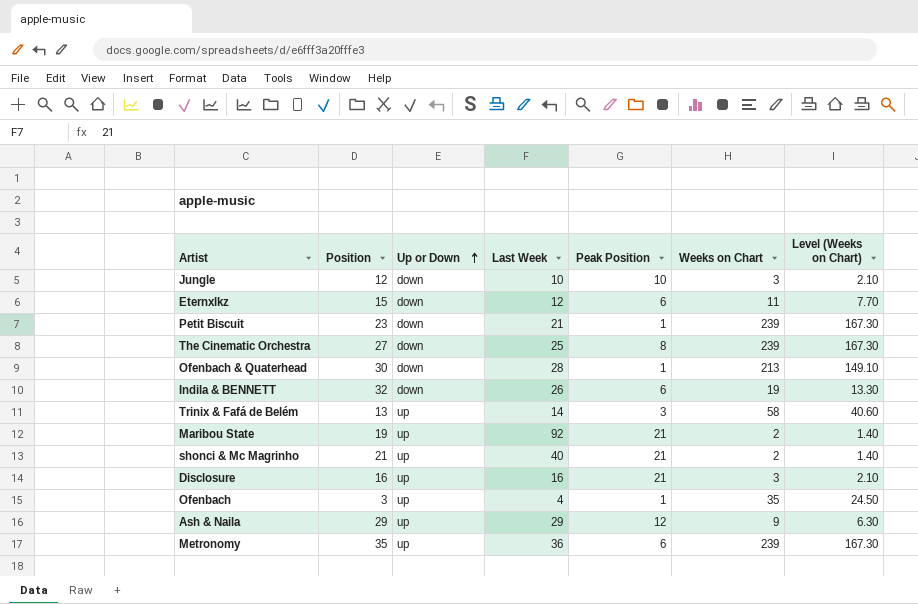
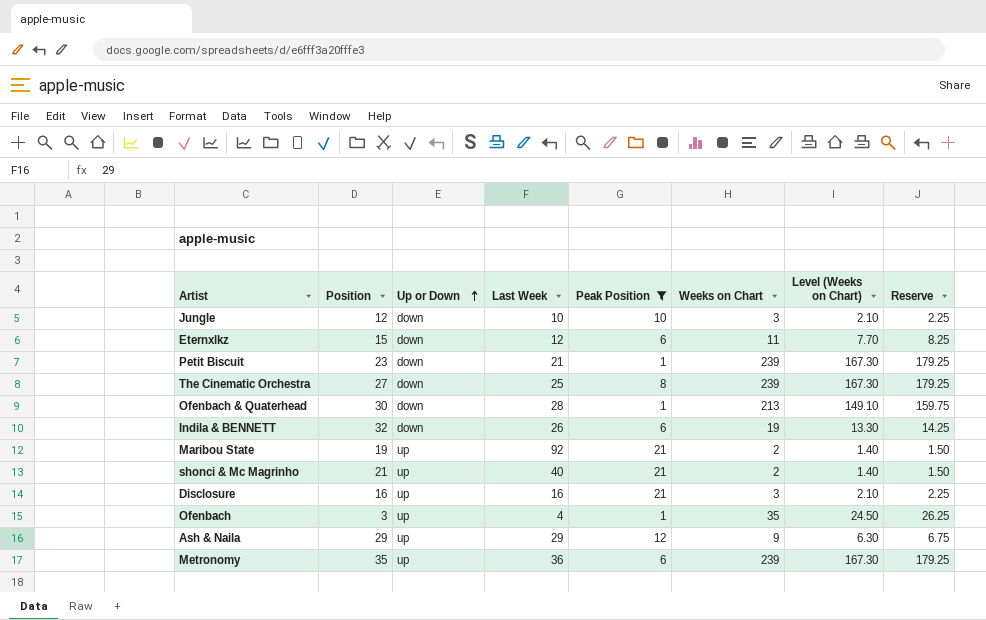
filter: none -> Peak Position != 3
column Reserve | formula: none -> [Weeks on Chart] * 0.75

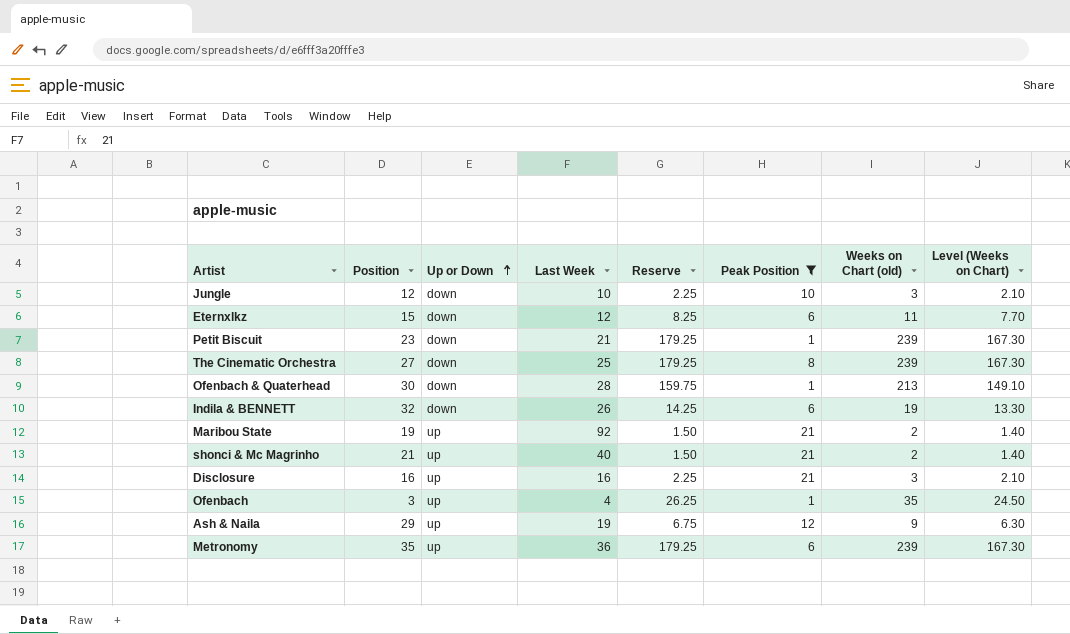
column Reserve | position: 8 -> 5
column name: Weeks on Chart -> Weeks on Chart (old)
Ash & Naila | Last Week: 29 -> 19

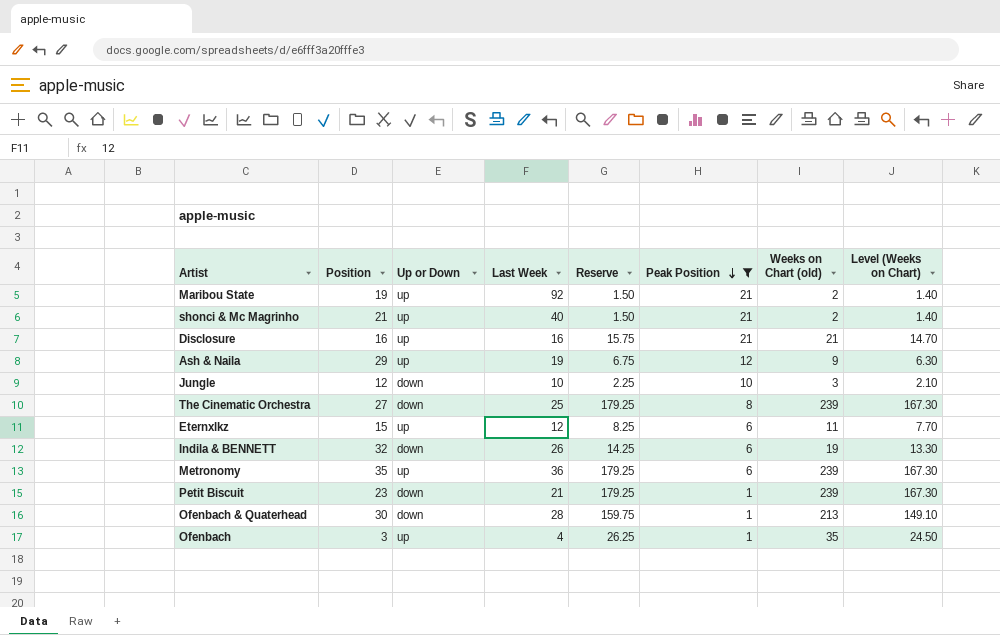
row order: Up or Down ascending -> Peak Position descending
Disclosure | Reserve: 2.25 -> 15.75
Disclosure | Weeks on Chart (old): 3 -> 21
Disclosure | Level (Weeks on Chart): 2.10 -> 14.70
Eternxlkz | Up or Down: down -> up

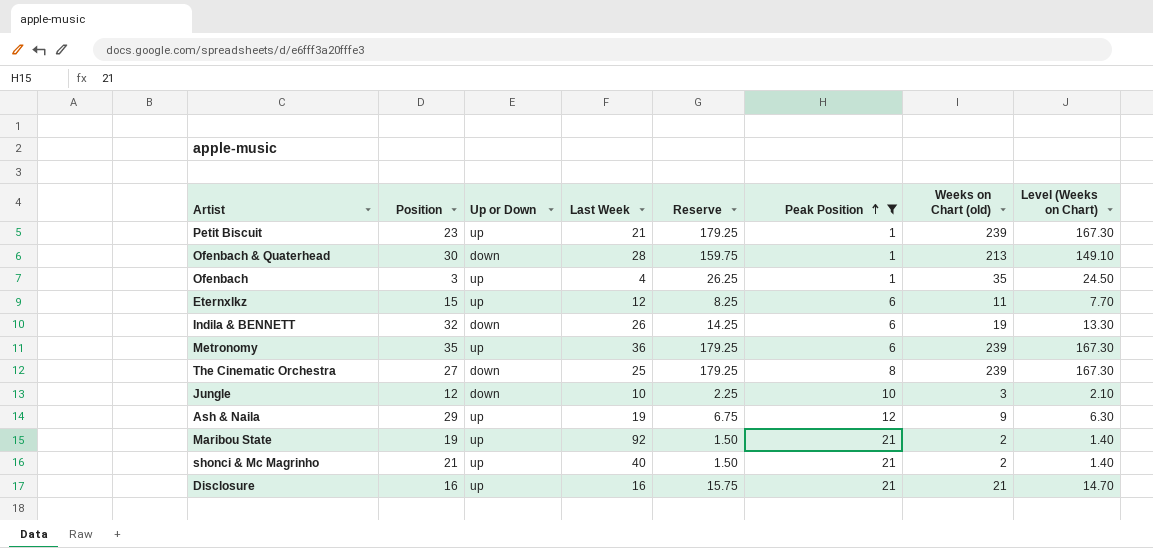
row order: Peak Position descending -> Peak Position ascending
Petit Biscuit | Up or Down: down -> up

